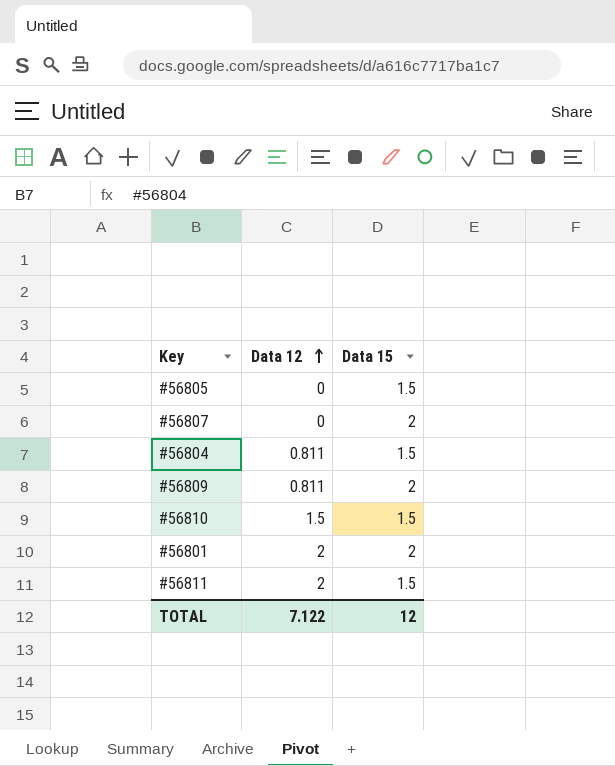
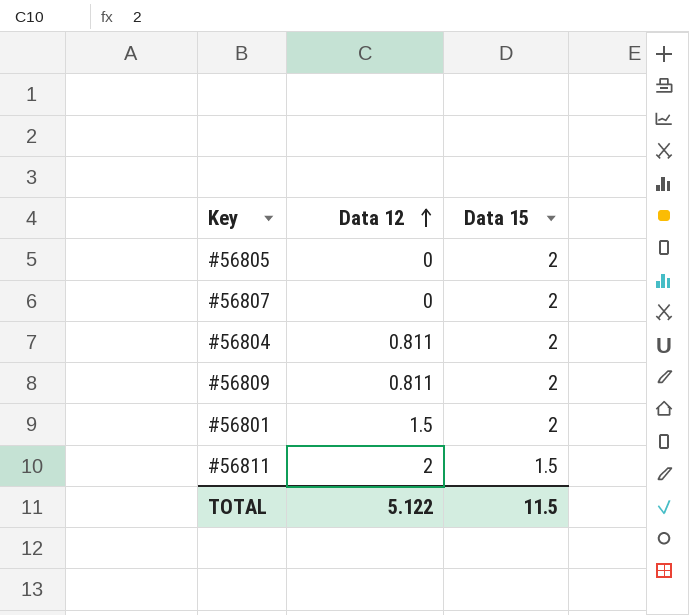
row #56810: 1.5 | 1.5 -> none
#56805 | Data 15: 1.5 -> 2
#56804 | Data 15: 1.5 -> 2
#56801 | Data 12: 2 -> 1.5
TOTAL | Data 12: 7.122 -> 5.122
TOTAL | Data 15: 12 -> 11.5

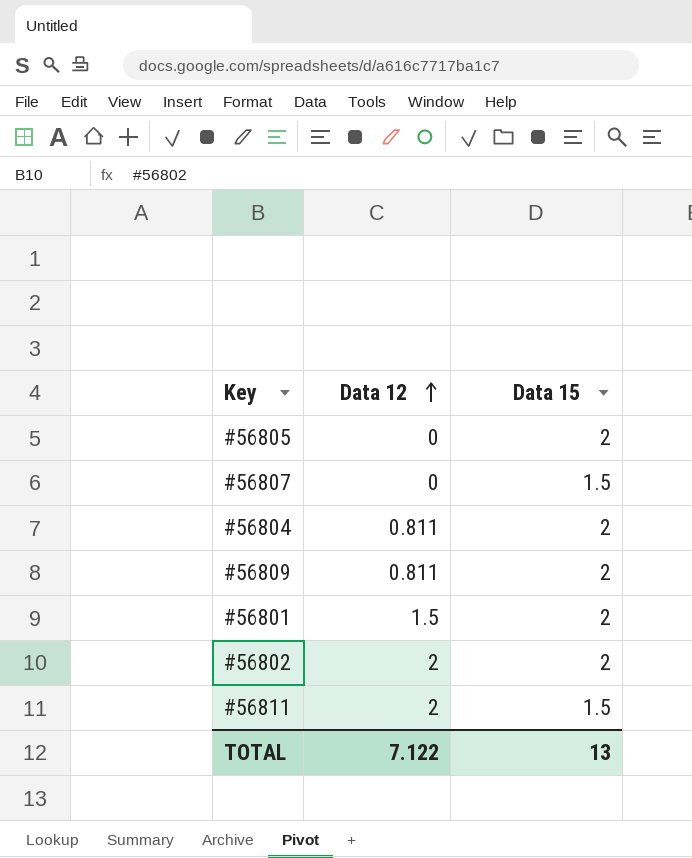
#56807 | Data 15: 2 -> 1.5
row #56802: none -> 2 | 2
TOTAL | Data 12: 5.122 -> 7.122
TOTAL | Data 15: 11.5 -> 13

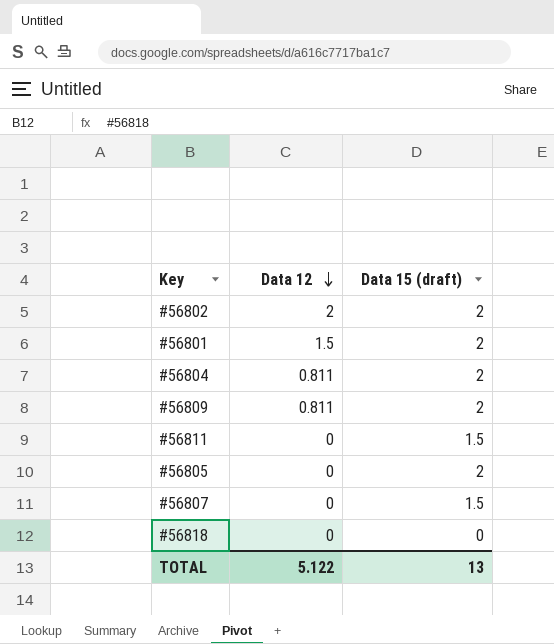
row order: Data 12 ascending -> Data 12 descending
column name: Data 15 -> Data 15 (draft)
#56811 | Data 12: 2 -> 0
row #56818: none -> 0 | 0
TOTAL | Data 12: 7.122 -> 5.122

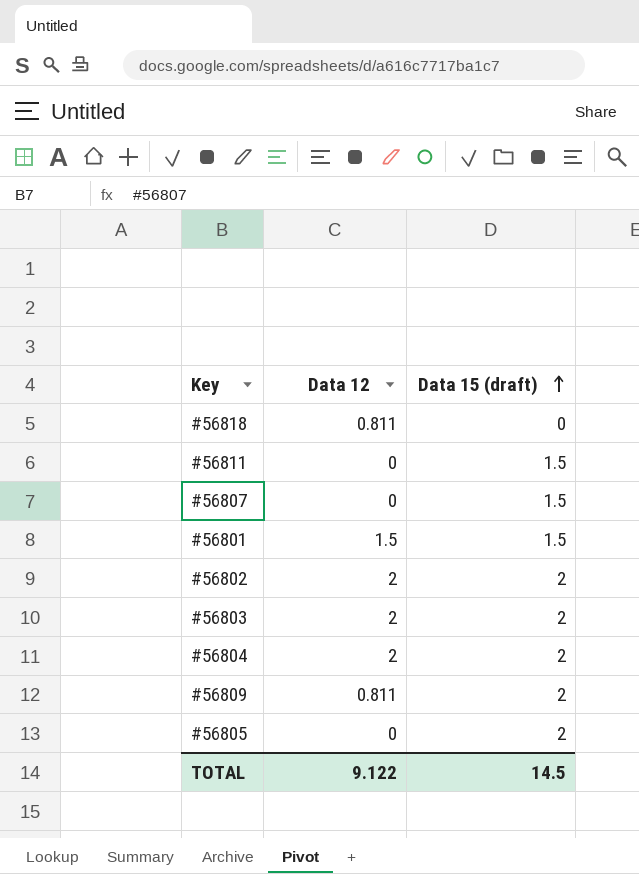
row order: Data 12 descending -> Data 15 (draft) ascending
#56818 | Data 12: 0 -> 0.811
#56801 | Data 15 (draft): 2 -> 1.5
row #56803: none -> 2 | 2
#56804 | Data 12: 0.811 -> 2
TOTAL | Data 12: 5.122 -> 9.122
TOTAL | Data 15 (draft): 13 -> 14.5

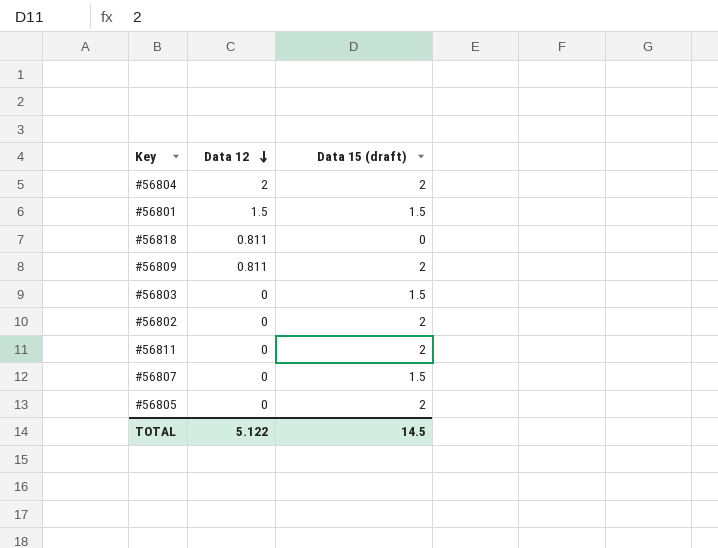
row order: Data 15 (draft) ascending -> Data 12 descending
#56803 | Data 12: 2 -> 0
#56803 | Data 15 (draft): 2 -> 1.5
#56802 | Data 12: 2 -> 0
#56811 | Data 15 (draft): 1.5 -> 2
TOTAL | Data 12: 9.122 -> 5.122

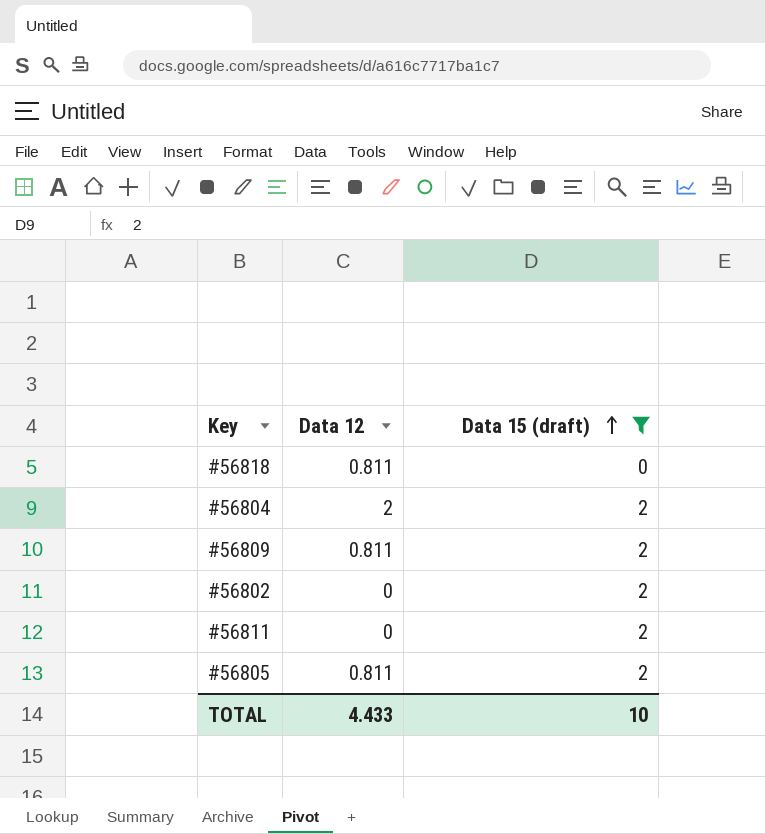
filter: none -> Data 15 (draft) != 1.5
row order: Data 12 descending -> Data 15 (draft) ascending
#56805 | Data 12: 0 -> 0.811
TOTAL | Data 12: 5.122 -> 4.433
TOTAL | Data 15 (draft): 14.5 -> 10

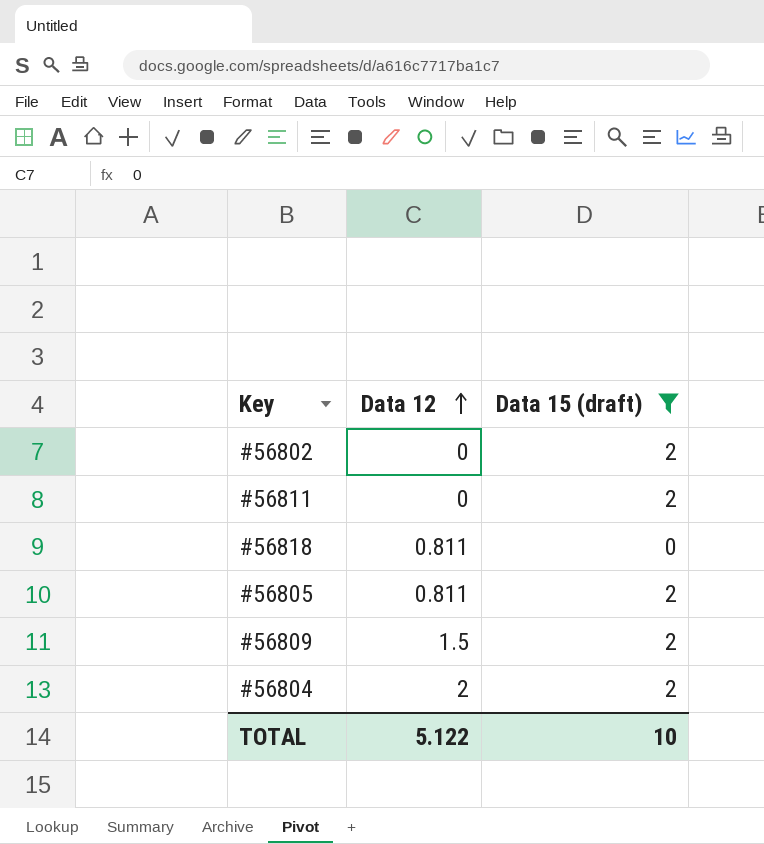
row order: Data 15 (draft) ascending -> Data 12 ascending
#56809 | Data 12: 0.811 -> 1.5
TOTAL | Data 12: 4.433 -> 5.122

